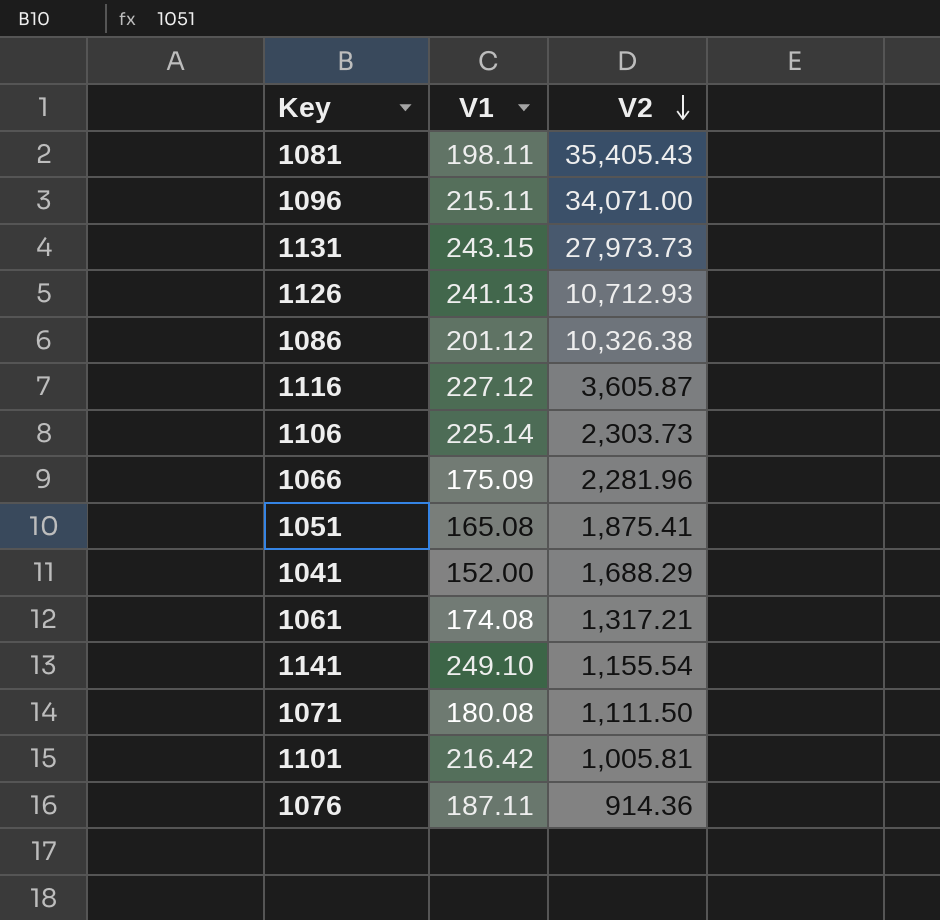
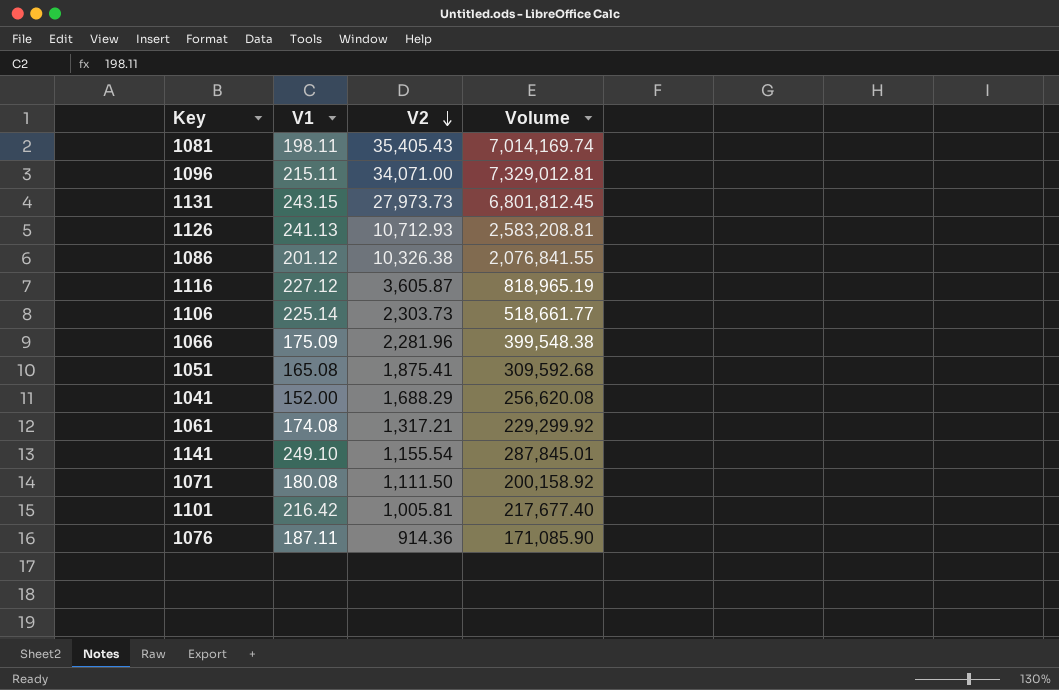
column Volume | formula: none -> [V1] * [V2]

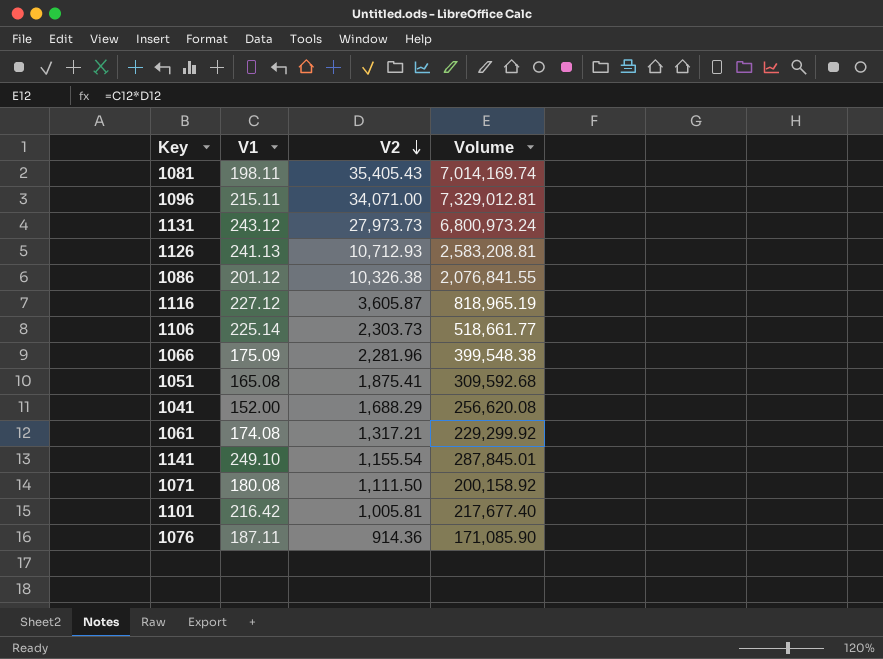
1131 | V1: 243.15 -> 243.12
1131 | Volume: 6,801,812.45 -> 6,800,973.24

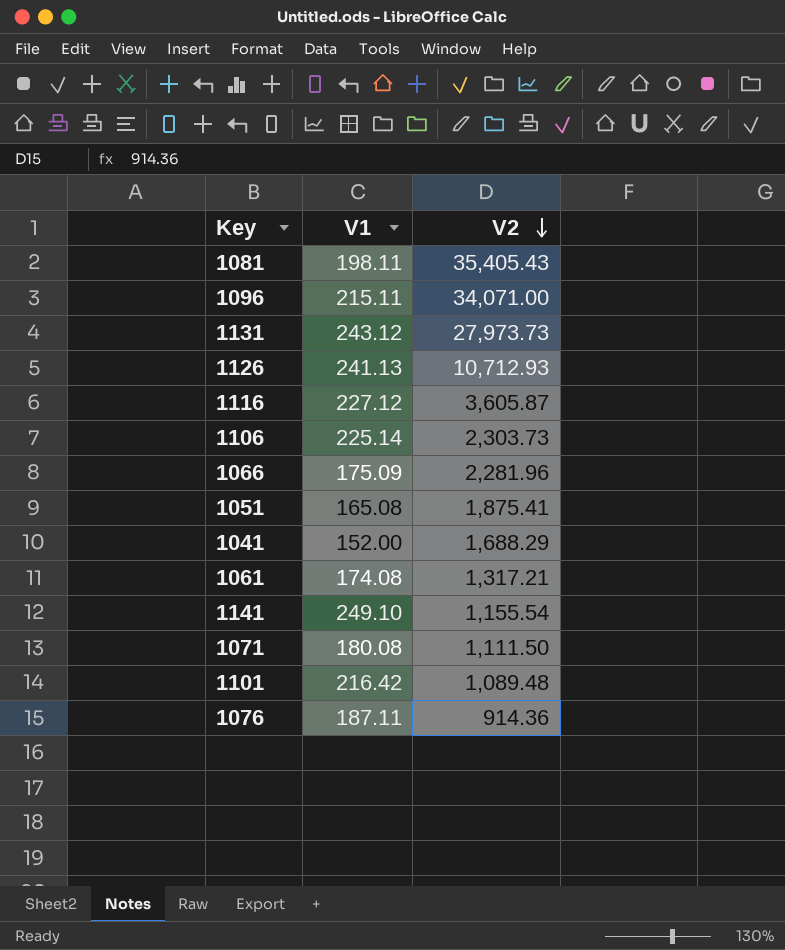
column Volume | formula: [V1] * [V2] -> none
row 1086: 201.12 | 10,326.38 | 2,076,841.55 -> none
1101 | V2: 1,005.81 -> 1,089.48

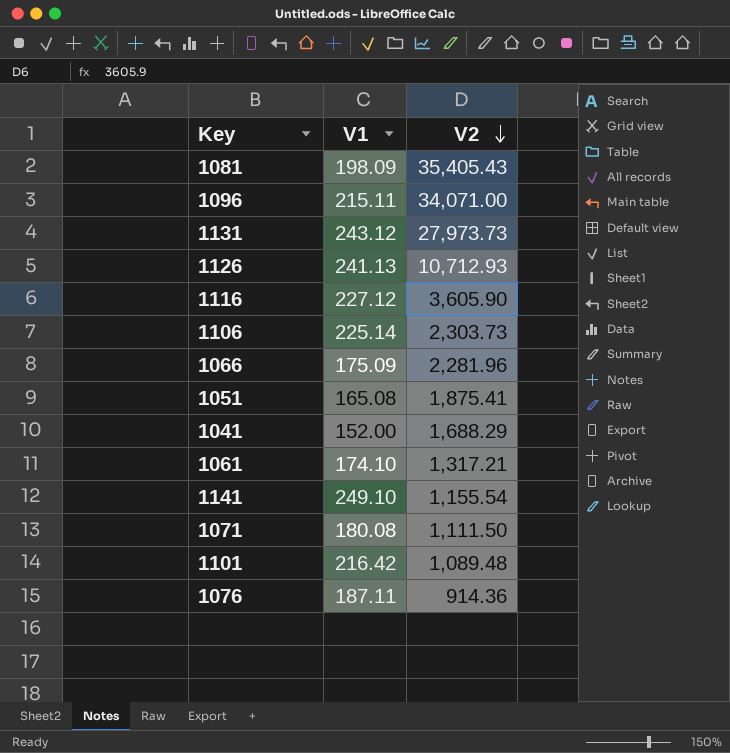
1081 | V1: 198.11 -> 198.09
1116 | V2: 3,605.87 -> 3,605.90
1061 | V1: 174.08 -> 174.10

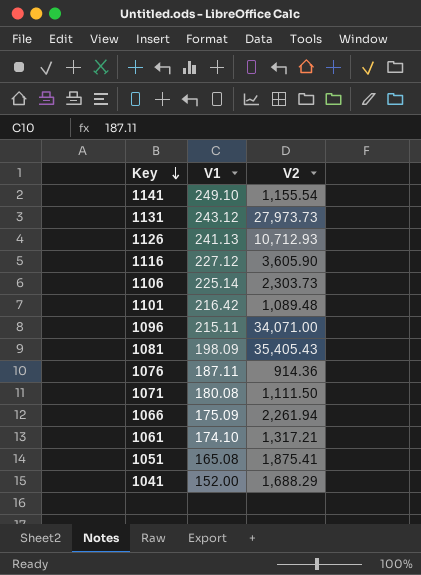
row order: V2 descending -> Key descending
1066 | V2: 2,281.96 -> 2,261.94

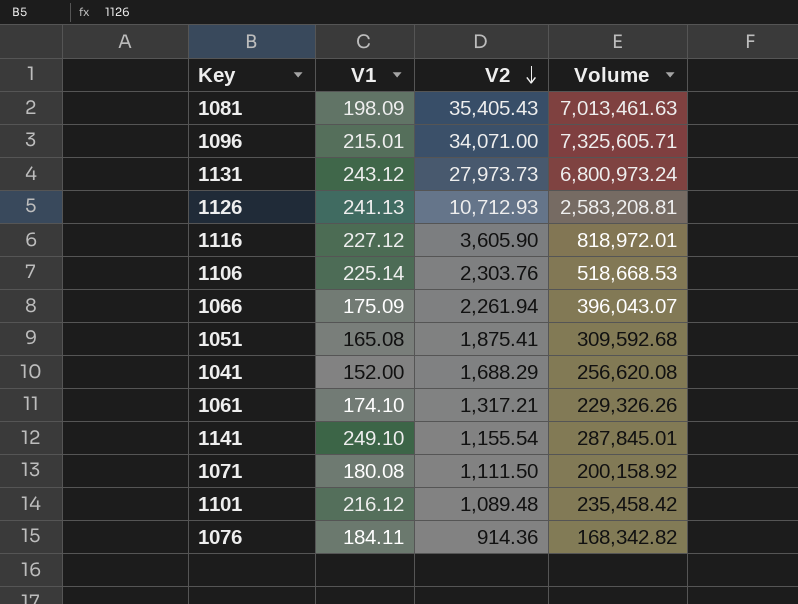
row order: Key descending -> V2 descending
column Volume | formula: none -> [V1] * [V2]
1096 | V1: 215.11 -> 215.01
1106 | V2: 2,303.73 -> 2,303.76
1101 | V1: 216.42 -> 216.12
1076 | V1: 187.11 -> 184.11

